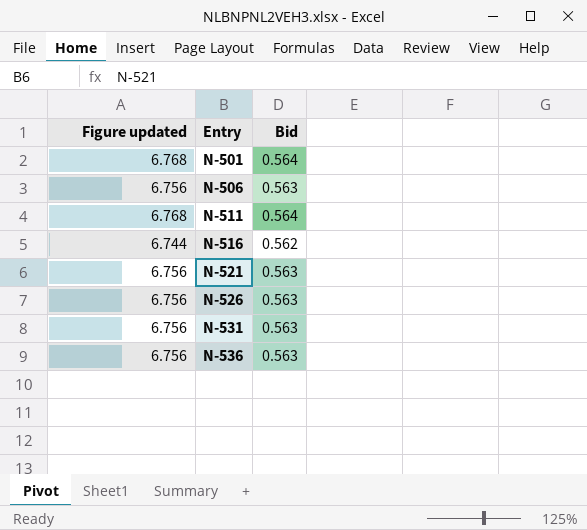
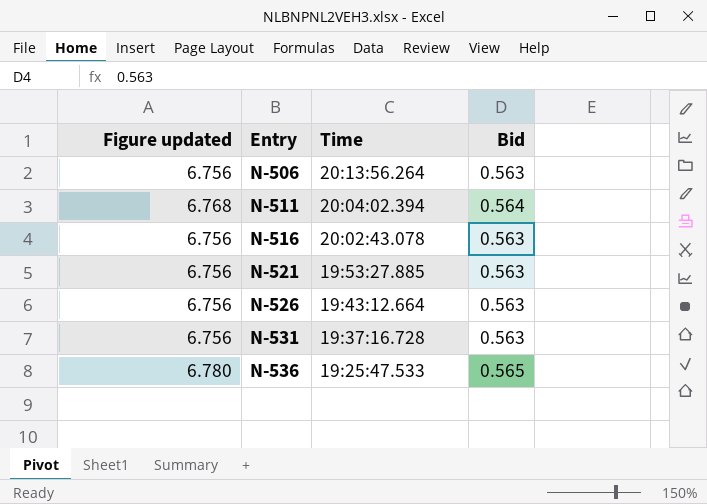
column Time | position: none -> 3
row N-501: 6.768 | 0.564 -> none
N-516 | Figure updated: 6.744 -> 6.756
N-516 | Bid: 0.562 -> 0.563
N-536 | Figure updated: 6.756 -> 6.780
N-536 | Bid: 0.563 -> 0.565

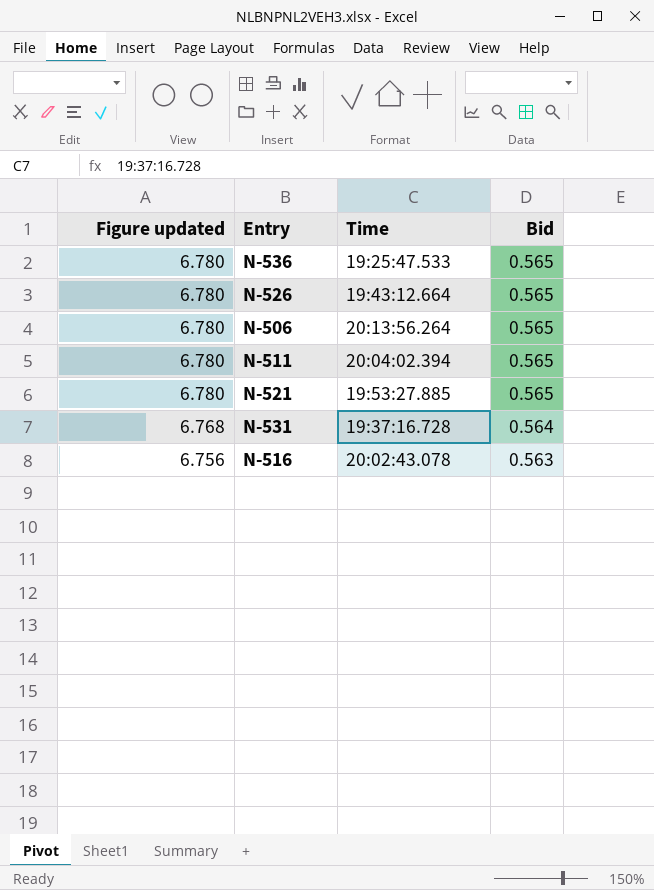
row order: Entry ascending -> Figure updated descending
N-526 | Figure updated: 6.756 -> 6.780
N-526 | Bid: 0.563 -> 0.565
N-506 | Figure updated: 6.756 -> 6.780
N-506 | Bid: 0.563 -> 0.565
N-511 | Figure updated: 6.768 -> 6.780
N-511 | Bid: 0.564 -> 0.565
N-521 | Figure updated: 6.756 -> 6.780
N-521 | Bid: 0.563 -> 0.565
N-531 | Figure updated: 6.756 -> 6.768
N-531 | Bid: 0.563 -> 0.564

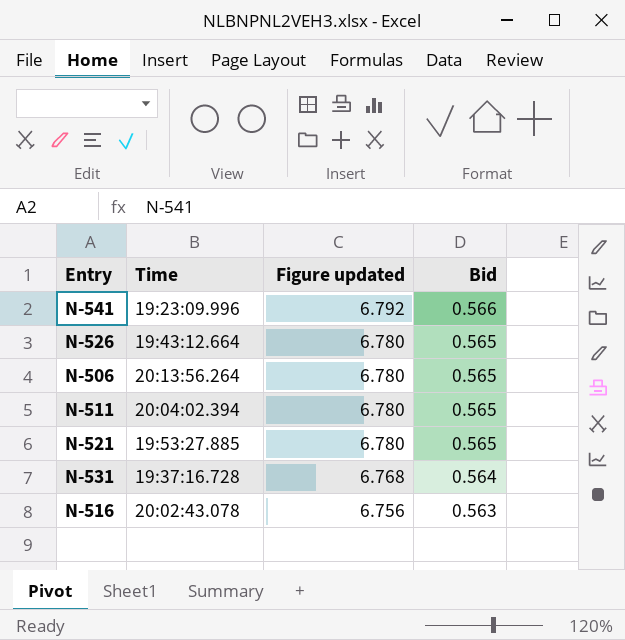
column Figure updated | position: 1 -> 3
row N-536: 6.780 | 19:25:47.533 | 0.565 -> none
row N-541: none -> 19:23:09.996 | 6.792 | 0.566

